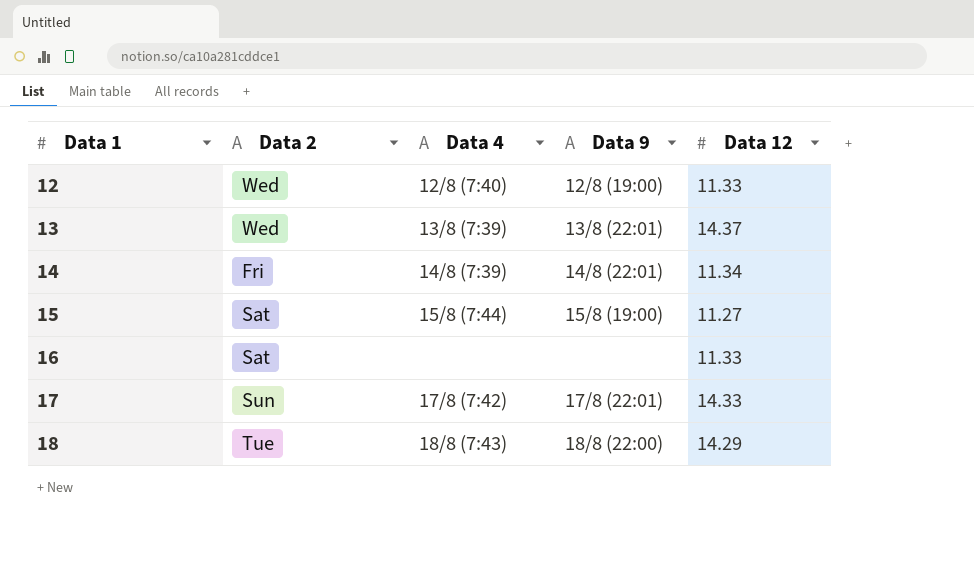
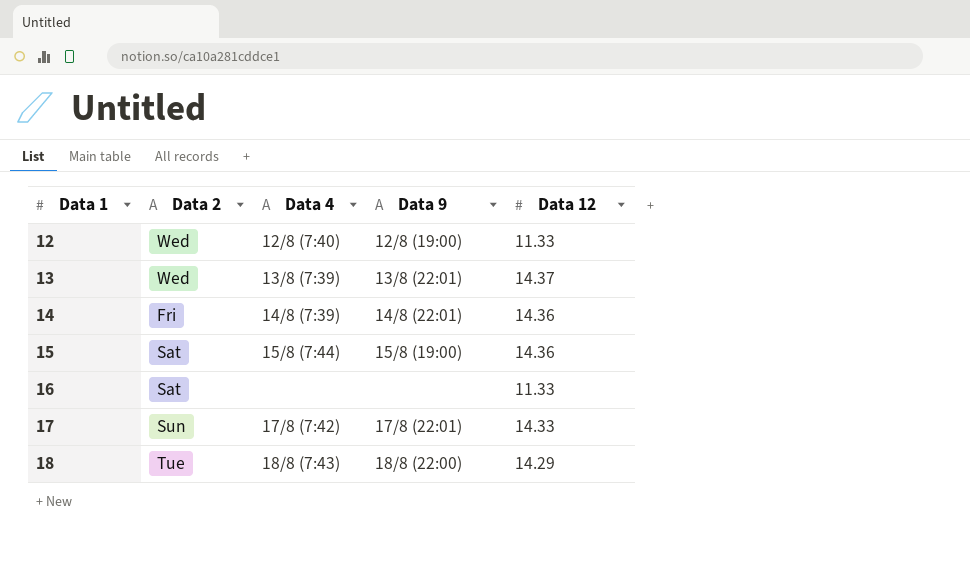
14 | Data 12: 11.34 -> 14.36
15 | Data 12: 11.27 -> 14.36

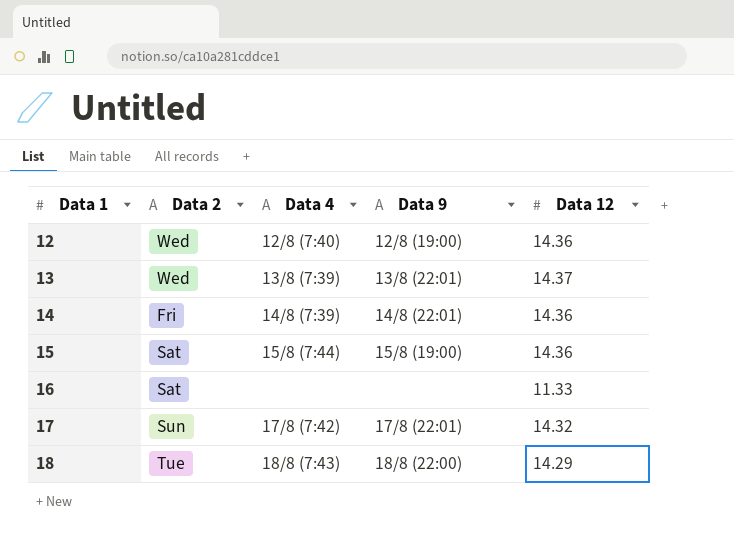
12 | Data 12: 11.33 -> 14.36
17 | Data 12: 14.33 -> 14.32

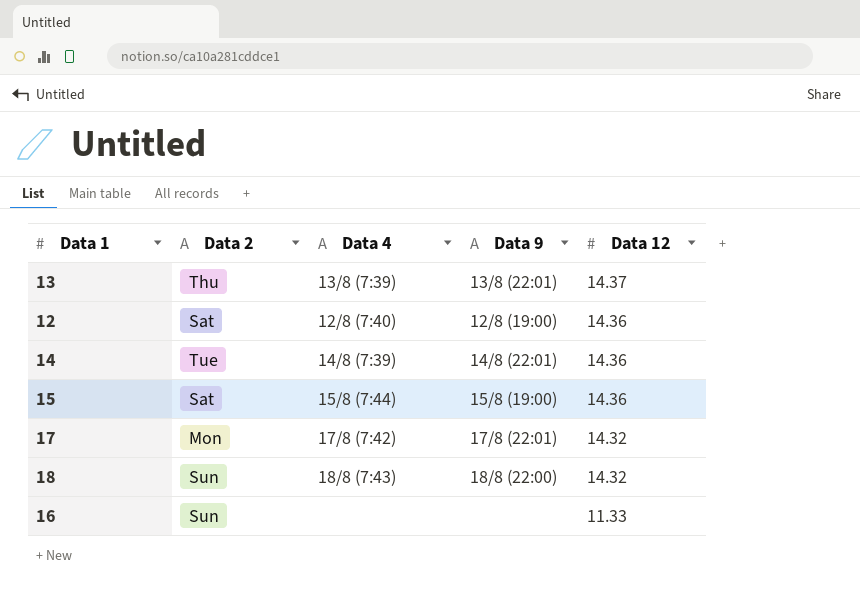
row order: Data 1 ascending -> Data 12 descending
13 | Data 2: Wed -> Thu
12 | Data 2: Wed -> Sat
14 | Data 2: Fri -> Tue
17 | Data 2: Sun -> Mon
18 | Data 2: Tue -> Sun
18 | Data 12: 14.29 -> 14.32
16 | Data 2: Sat -> Sun

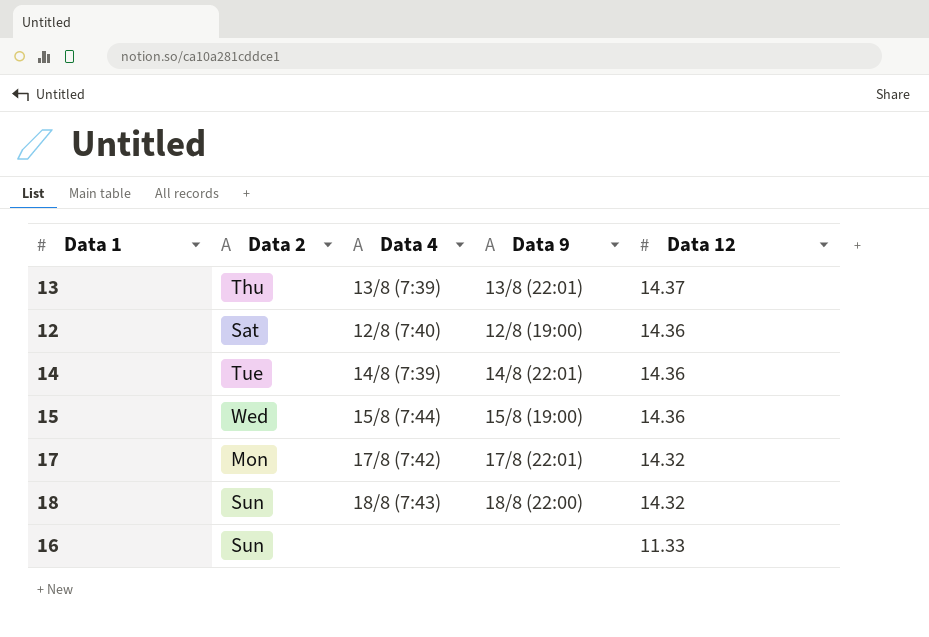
15 | Data 2: Sat -> Wed

